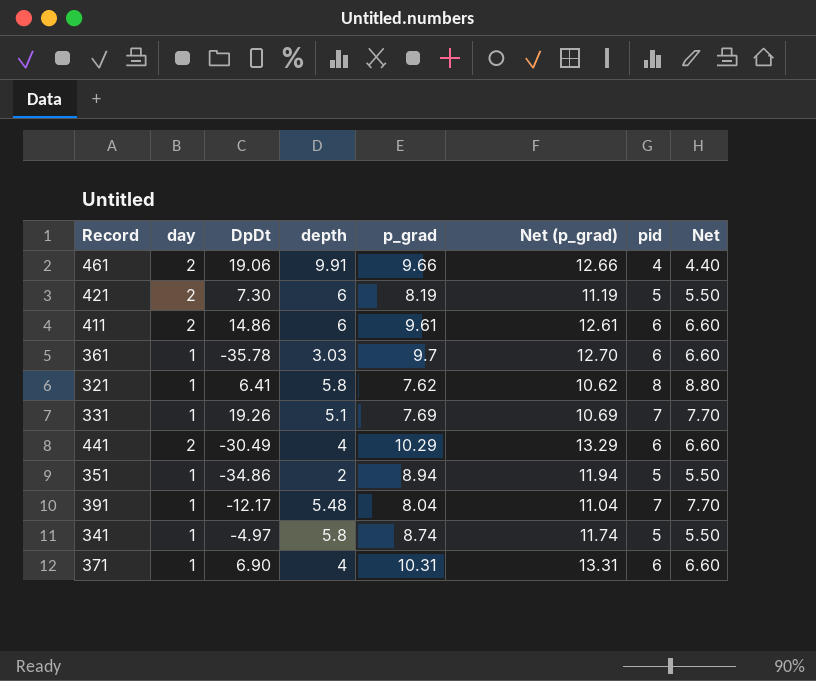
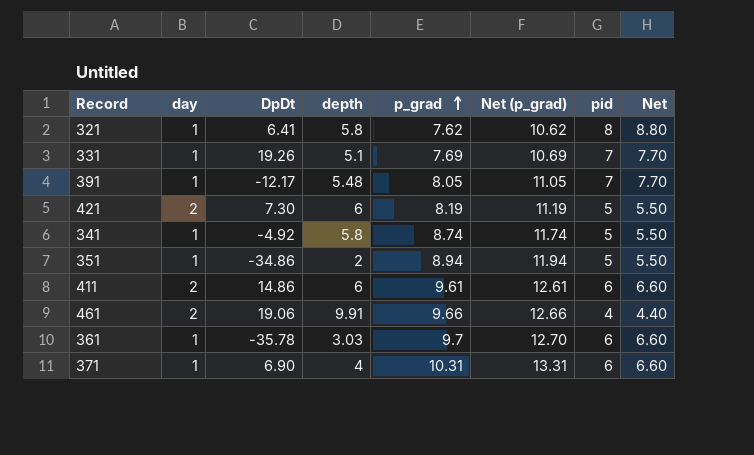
row order: none -> p_grad ascending
row 441: 2 | -30.49 | 4 | 10.29 | 13.29 | 6 | 6.60 -> none
391 | p_grad: 8.04 -> 8.05
391 | Net (p_grad): 11.04 -> 11.05
341 | DpDt: -4.97 -> -4.92

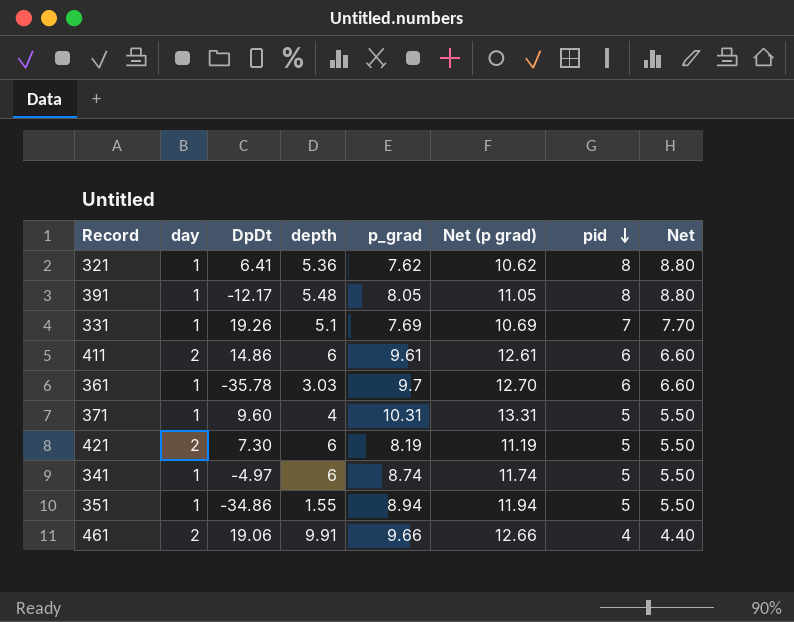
row order: p_grad ascending -> pid descending
column name: Net (p_grad) -> Net (p grad)
321 | depth: 5.8 -> 5.36
391 | pid: 7 -> 8
391 | Net: 7.70 -> 8.80
371 | DpDt: 6.90 -> 9.60
371 | pid: 6 -> 5
371 | Net: 6.60 -> 5.50
341 | DpDt: -4.92 -> -4.97
341 | depth: 5.8 -> 6
351 | depth: 2 -> 1.55

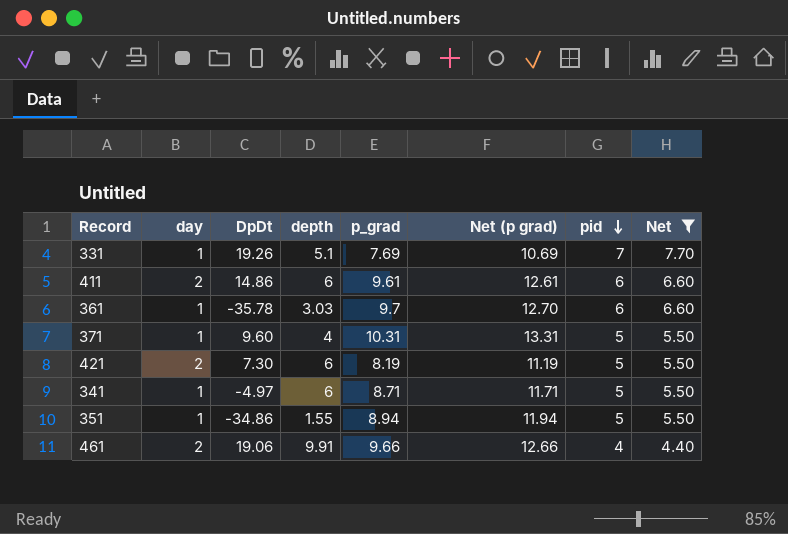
filter: none -> Net != 8.80
341 | p_grad: 8.74 -> 8.71
341 | Net (p grad): 11.74 -> 11.71

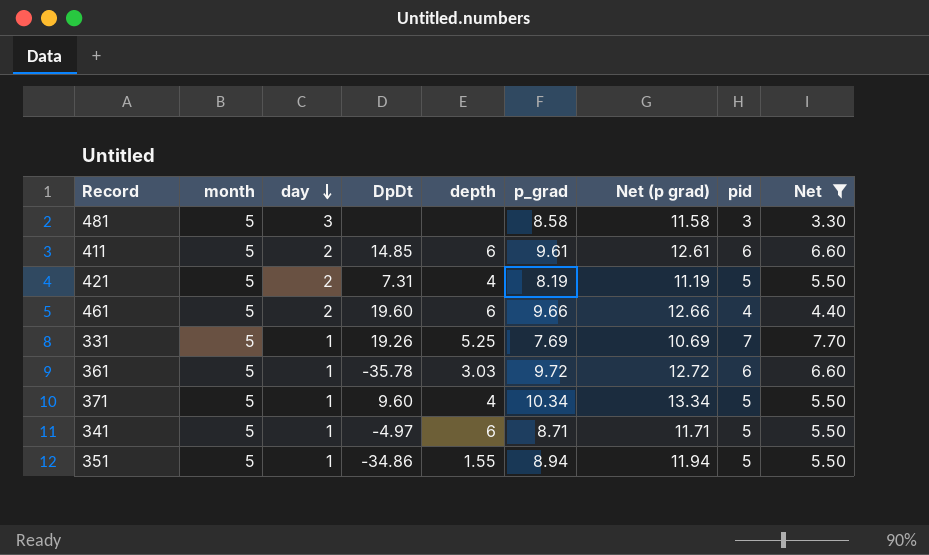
row order: pid descending -> day descending
column month | position: none -> 2
row 481: none -> 5 | 3 | none | none | 8.58 | 11.58 | 3 | 3.30
411 | DpDt: 14.86 -> 14.85
421 | DpDt: 7.30 -> 7.31
421 | depth: 6 -> 4
461 | DpDt: 19.06 -> 19.60
461 | depth: 9.91 -> 6
331 | depth: 5.1 -> 5.25
361 | p_grad: 9.7 -> 9.72
361 | Net (p grad): 12.70 -> 12.72
371 | p_grad: 10.31 -> 10.34
371 | Net (p grad): 13.31 -> 13.34

